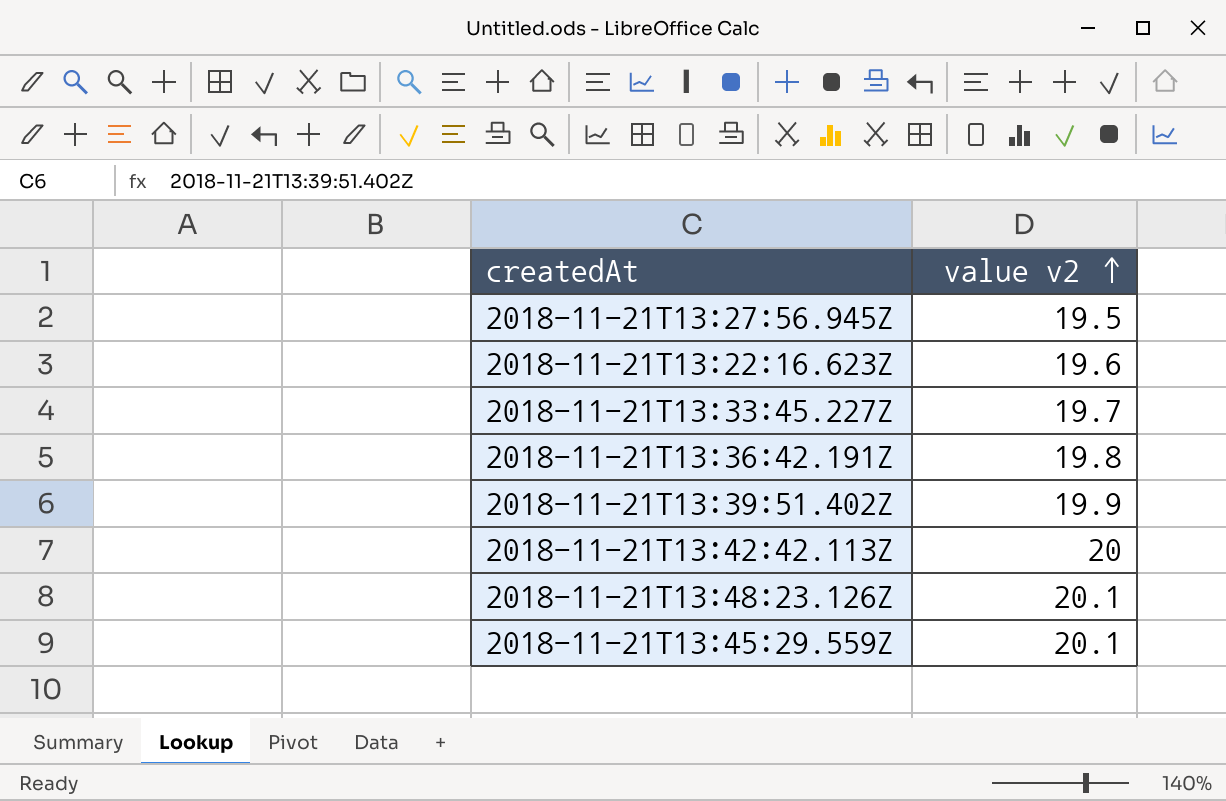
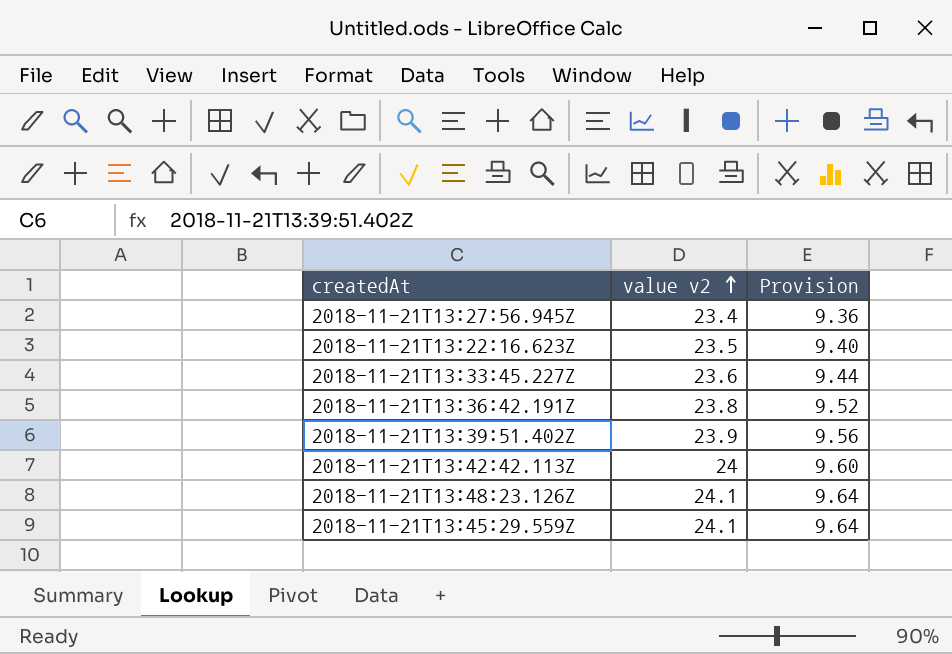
column Provision | formula: none -> [value v2] * 0.4
2018-11-21T13:27:56.945Z | value v2: 19.5 -> 23.4
2018-11-21T13:22:16.623Z | value v2: 19.6 -> 23.5
2018-11-21T13:33:45.227Z | value v2: 19.7 -> 23.6
2018-11-21T13:36:42.191Z | value v2: 19.8 -> 23.8
2018-11-21T13:39:51.402Z | value v2: 19.9 -> 23.9
2018-11-21T13:42:42.113Z | value v2: 20 -> 24
2018-11-21T13:48:23.126Z | value v2: 20.1 -> 24.1
2018-11-21T13:45:29.559Z | value v2: 20.1 -> 24.1

